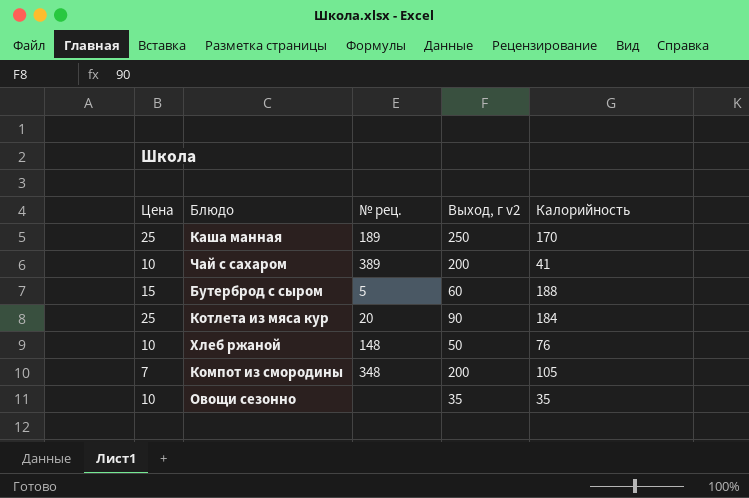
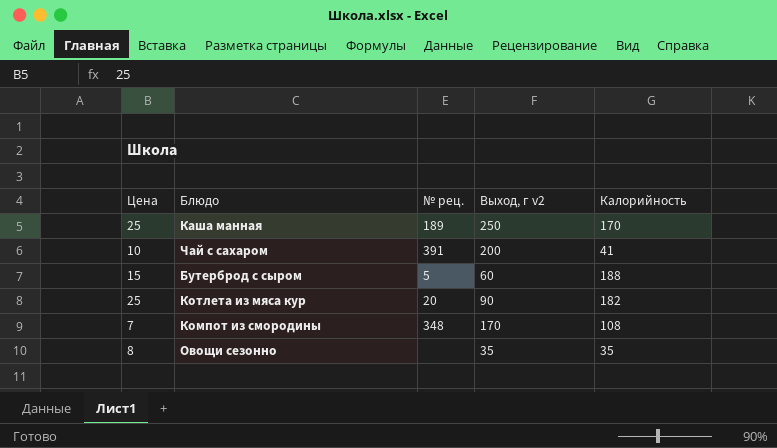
row Хлеб ржаной: 10 | 148 | 50 | 76 -> none
Чай с сахаром | № рец.: 389 -> 391
Котлета из мяса кур | Калорийность: 184 -> 182
Компот из смородины | Выход, г v2: 200 -> 170
Компот из смородины | Калорийность: 105 -> 108
Овощи сезонно | Цена: 10 -> 8

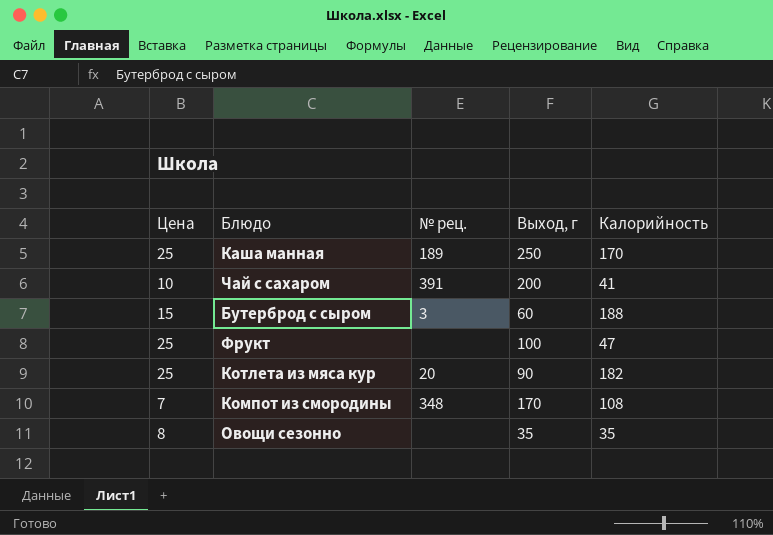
column name: Выход, г v2 -> Выход, г
Бутерброд с сыром | № рец.: 5 -> 3
row Фрукт: none -> 25 | none | 100 | 47

